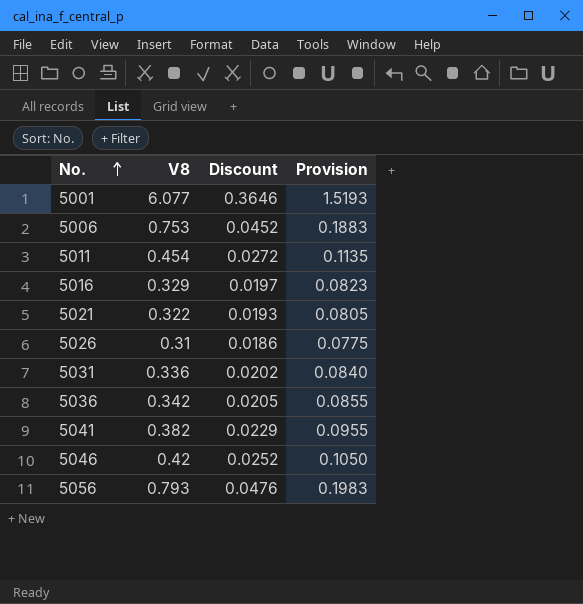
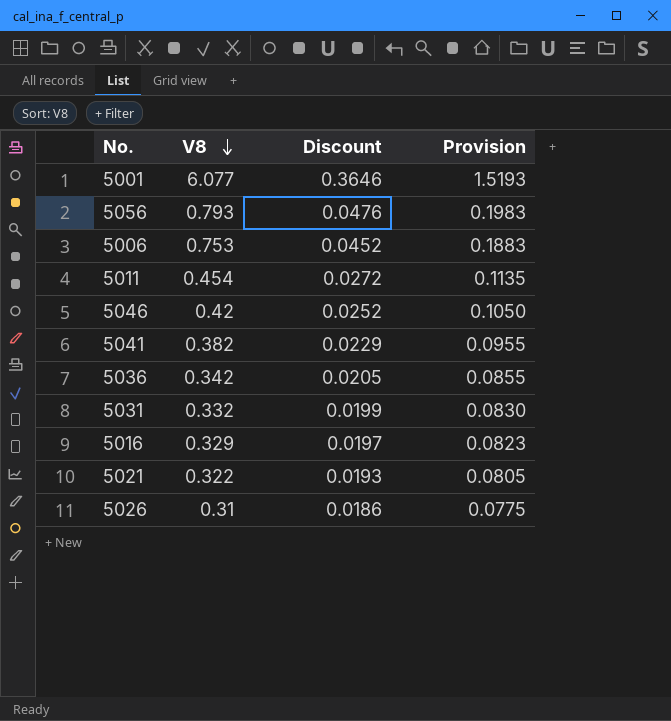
row order: No. ascending -> V8 descending
5031 | V8: 0.336 -> 0.332
5031 | Discount: 0.0202 -> 0.0199
5031 | Provision: 0.0840 -> 0.0830

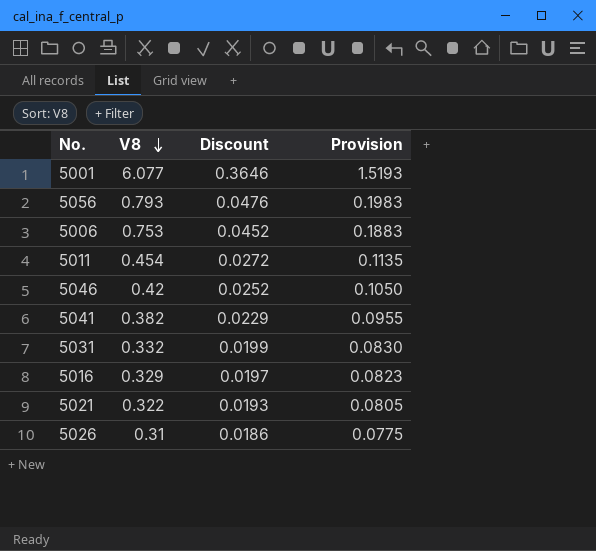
row 5036: 0.342 | 0.0205 | 0.0855 -> none

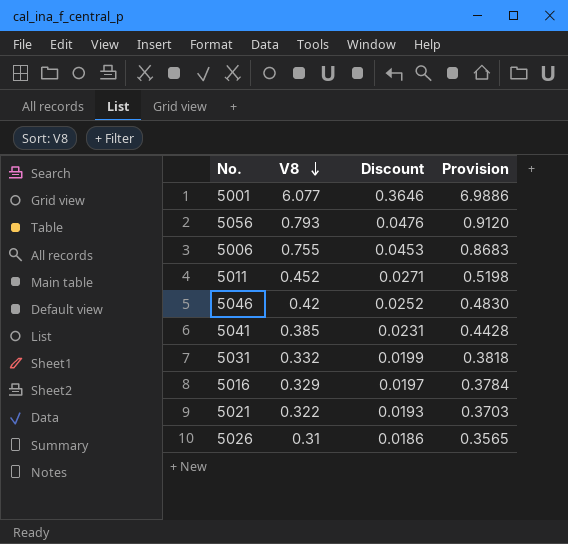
column Provision | formula: [V8] * 0.25 -> [V8] * 1.15
5006 | V8: 0.753 -> 0.755
5006 | Discount: 0.0452 -> 0.0453
5011 | V8: 0.454 -> 0.452
5011 | Discount: 0.0272 -> 0.0271
5041 | V8: 0.382 -> 0.385
5041 | Discount: 0.0229 -> 0.0231

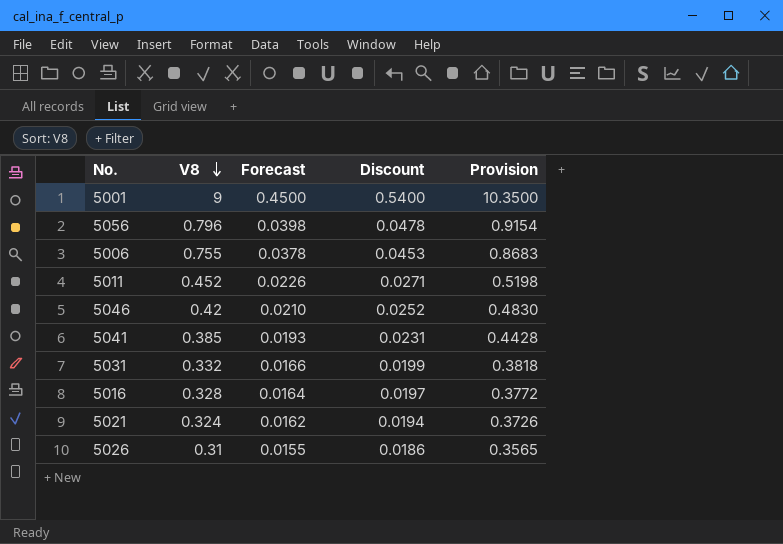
column Forecast | formula: none -> [V8] * 0.05
5001 | V8: 6.077 -> 9
5001 | Discount: 0.3646 -> 0.5400
5001 | Provision: 6.9886 -> 10.3500
5056 | V8: 0.793 -> 0.796
5056 | Discount: 0.0476 -> 0.0478
5056 | Provision: 0.9120 -> 0.9154
5016 | V8: 0.329 -> 0.328
5016 | Provision: 0.3784 -> 0.3772
5021 | V8: 0.322 -> 0.324
5021 | Discount: 0.0193 -> 0.0194
5021 | Provision: 0.3703 -> 0.3726

